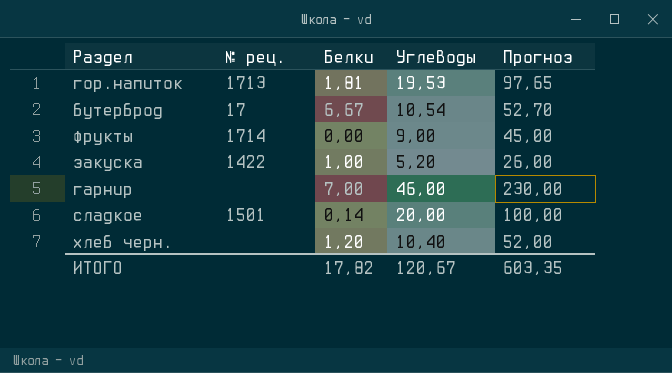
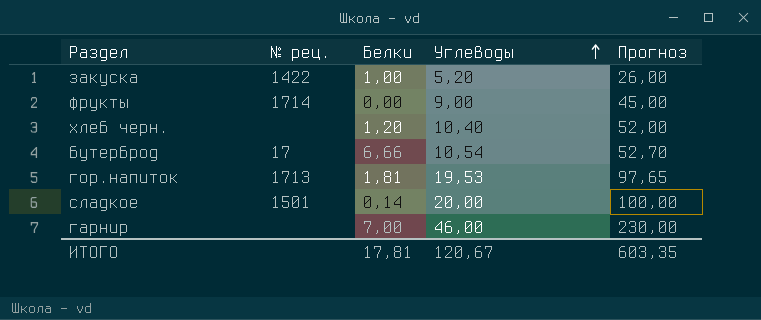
row order: none -> Углеводы ascending
бутерброд | Белки: 6,67 -> 6,66
ИТОГО | Белки: 17,82 -> 17,81

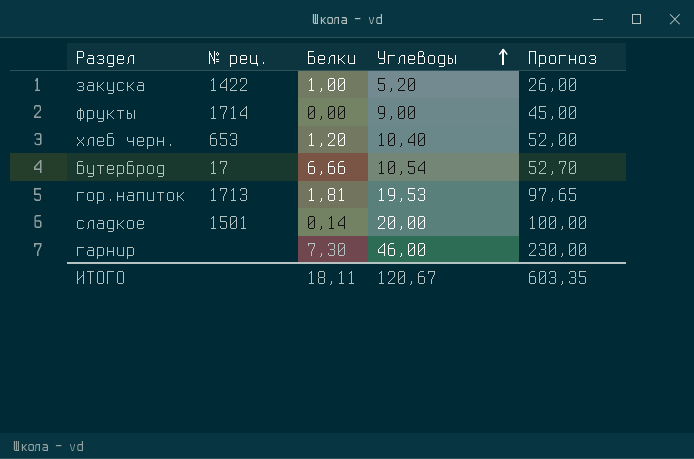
хлеб черн. | № рец.: none -> 653
гарнир | Белки: 7,00 -> 7,30
ИТОГО | Белки: 17,81 -> 18,11

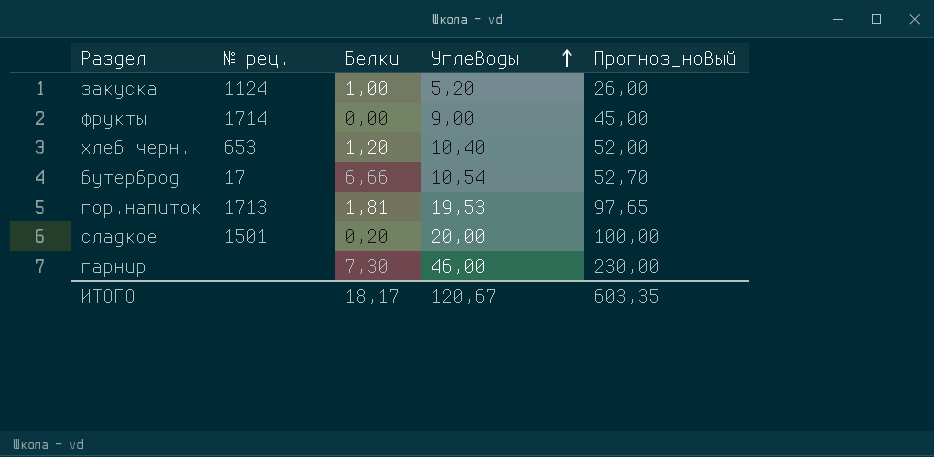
column name: Прогноз -> Прогноз_новый
закуска | № рец.: 1422 -> 1124
сладкое | Белки: 0,14 -> 0,20
ИТОГО | Белки: 18,11 -> 18,17

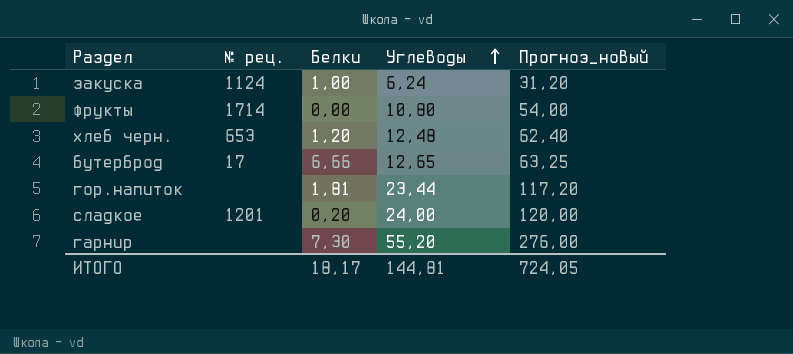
закуска | Углеводы: 5,20 -> 6,24
закуска | Прогноз_новый: 26,00 -> 31,20
фрукты | Углеводы: 9,00 -> 10,80
фрукты | Прогноз_новый: 45,00 -> 54,00
хлеб черн. | Углеводы: 10,40 -> 12,48
хлеб черн. | Прогноз_новый: 52,00 -> 62,40
бутерброд | Углеводы: 10,54 -> 12,65
бутерброд | Прогноз_новый: 52,70 -> 63,25
гор.напиток | № рец.: 1713 -> none
гор.напиток | Углеводы: 19,53 -> 23,44
гор.напиток | Прогноз_новый: 97,65 -> 117,20
сладкое | № рец.: 1501 -> 1201
сладкое | Углеводы: 20,00 -> 24,00
сладкое | Прогноз_новый: 100,00 -> 120,00
гарнир | Углеводы: 46,00 -> 55,20
гарнир | Прогноз_новый: 230,00 -> 276,00
ИТОГО | Углеводы: 120,67 -> 144,81
ИТОГО | Прогноз_новый: 603,35 -> 724,05

